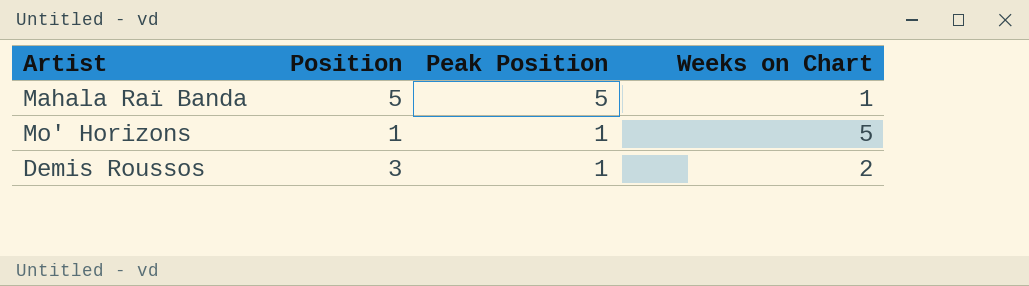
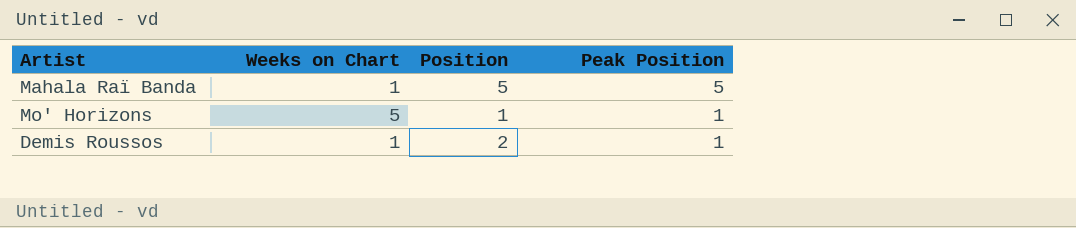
column Weeks on Chart | position: 4 -> 2
Demis Roussos | Weeks on Chart: 2 -> 1
Demis Roussos | Position: 3 -> 2

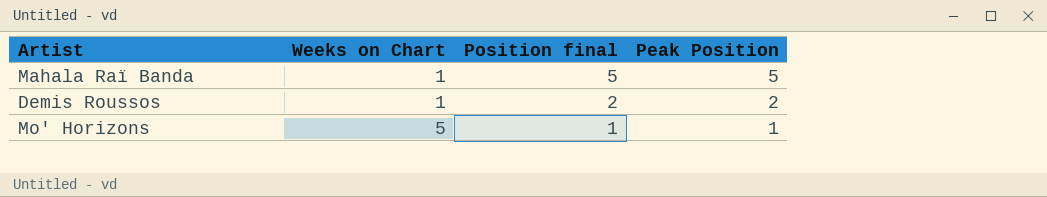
row order: Peak Position descending -> Weeks on Chart ascending
column name: Position -> Position final
Demis Roussos | Peak Position: 1 -> 2

